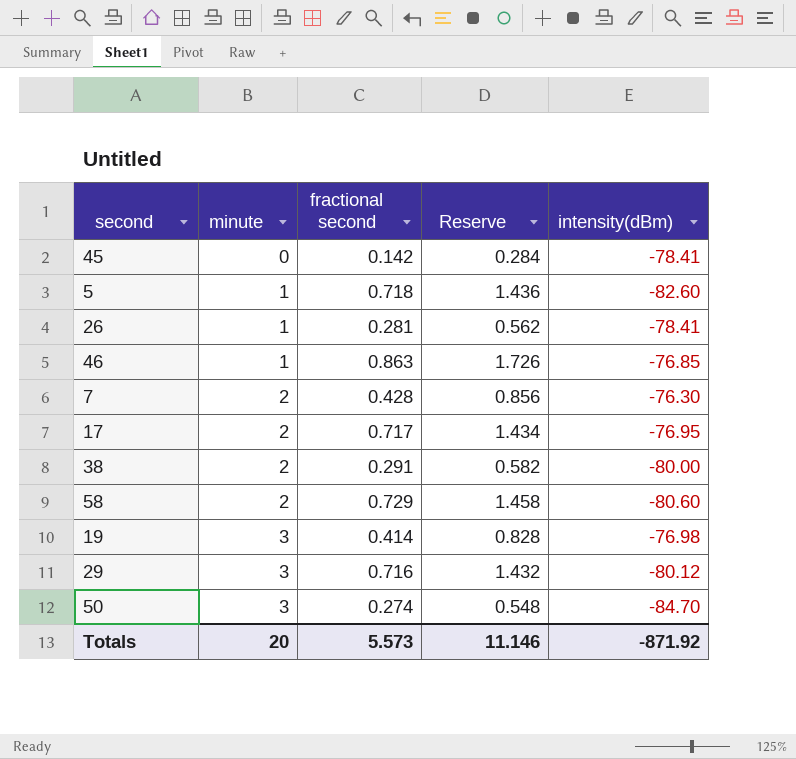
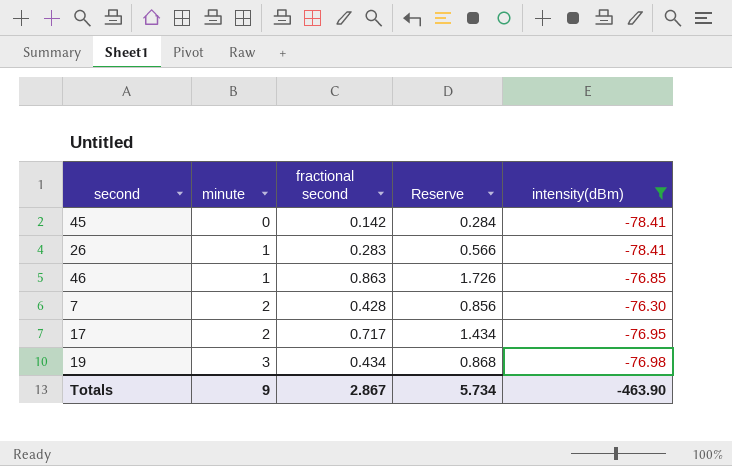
filter: none -> intensity(dBm) >= -78.41
26 | fractional second: 0.281 -> 0.283
26 | Reserve: 0.562 -> 0.566
19 | fractional second: 0.414 -> 0.434
19 | Reserve: 0.828 -> 0.868
Totals | minute: 20 -> 9
Totals | fractional second: 5.573 -> 2.867
Totals | Reserve: 11.146 -> 5.734
Totals | intensity(dBm): -871.92 -> -463.90

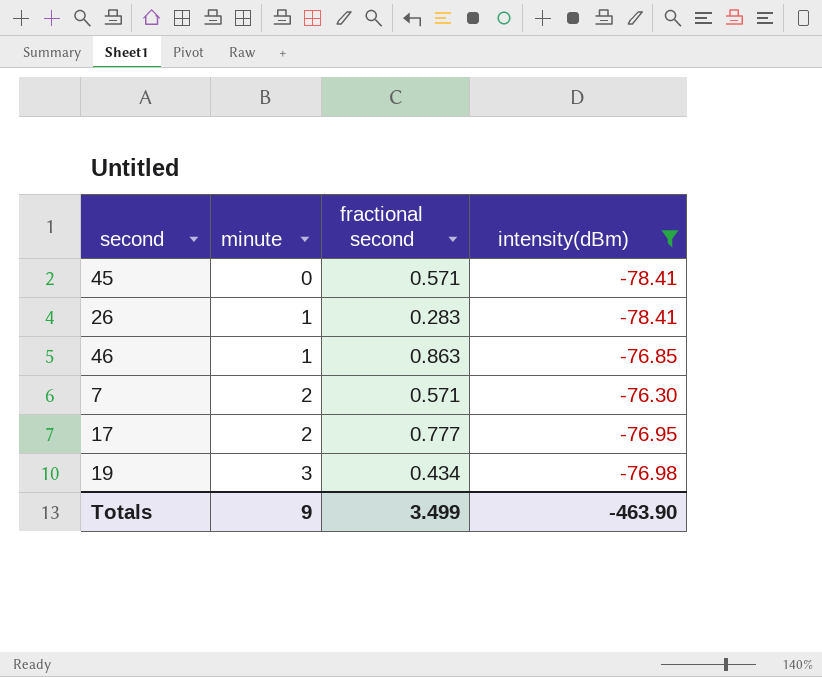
column Reserve | formula: [fractional second] * 2 -> none
45 | fractional second: 0.142 -> 0.571
7 | fractional second: 0.428 -> 0.571
17 | fractional second: 0.717 -> 0.777
Totals | fractional second: 2.867 -> 3.499

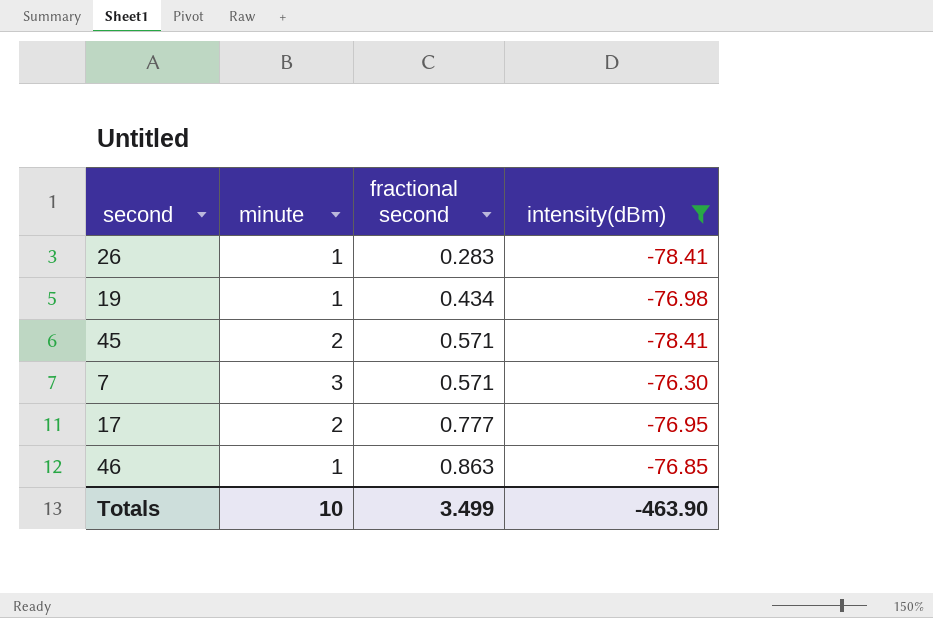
row order: minute ascending -> fractional second ascending
19 | minute: 3 -> 1
45 | minute: 0 -> 2
7 | minute: 2 -> 3
Totals | minute: 9 -> 10

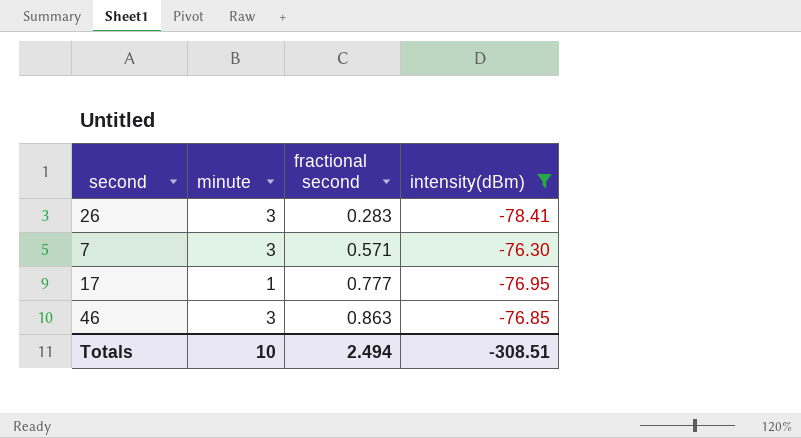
row 19: 1 | 0.434 | -76.98 -> none
row 45: 2 | 0.571 | -78.41 -> none
26 | minute: 1 -> 3
17 | minute: 2 -> 1
46 | minute: 1 -> 3
Totals | fractional second: 3.499 -> 2.494
Totals | intensity(dBm): -463.90 -> -308.51

